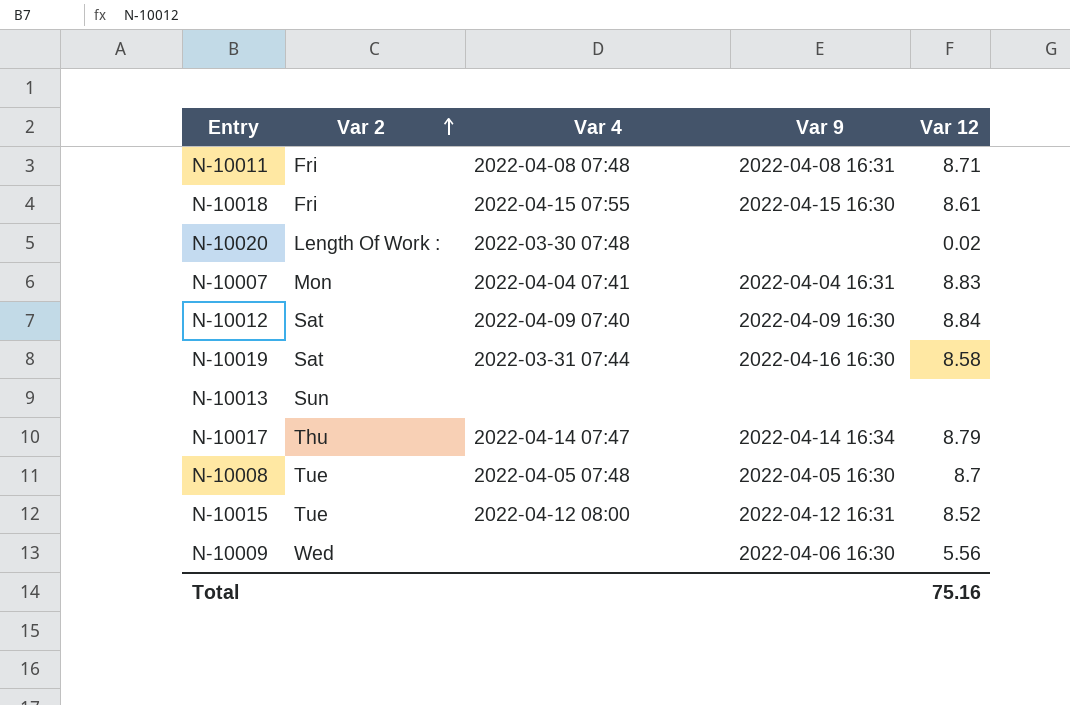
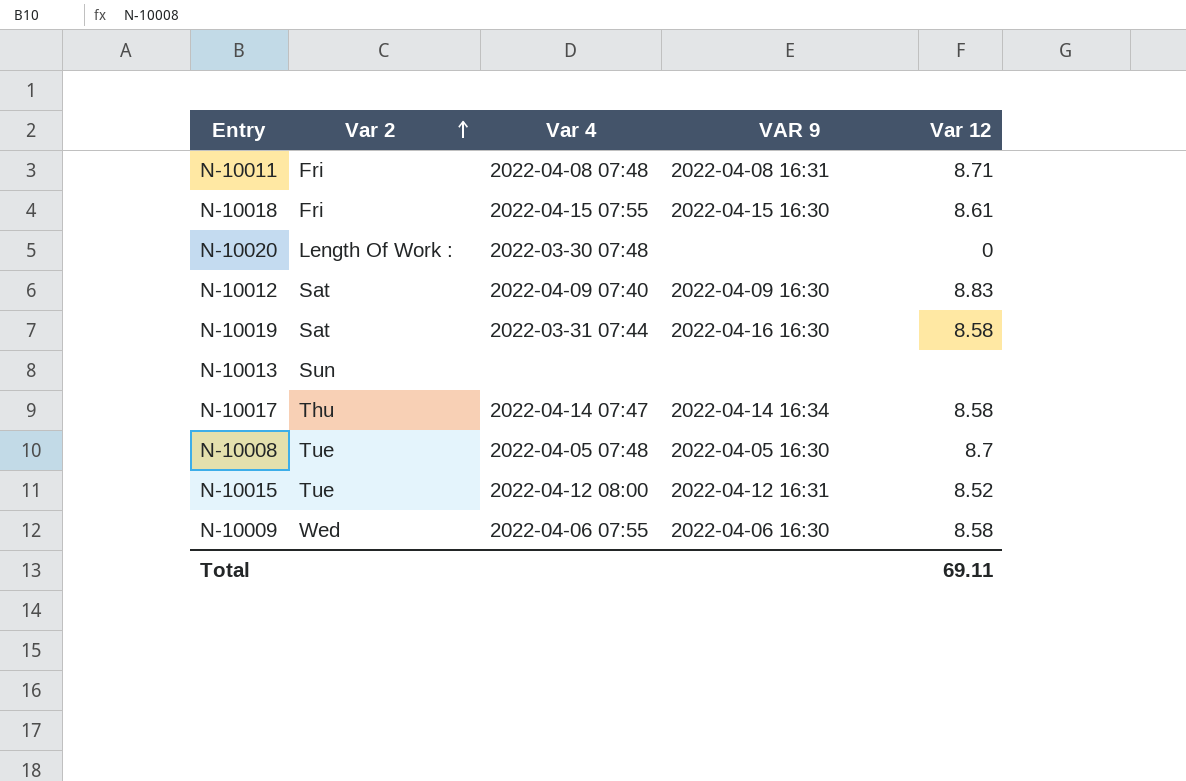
column name: Var 9 -> VAR 9
row N-10007: Mon | 2022-04-04 07:41 | 2022-04-04 16:31 | 8.83 -> none
N-10020 | Var 12: 0.02 -> 0
N-10012 | Var 12: 8.84 -> 8.83
N-10017 | Var 12: 8.79 -> 8.58
N-10009 | Var 4: none -> 2022-04-06 07:55
N-10009 | Var 12: 5.56 -> 8.58
Total | Var 12: 75.16 -> 69.11

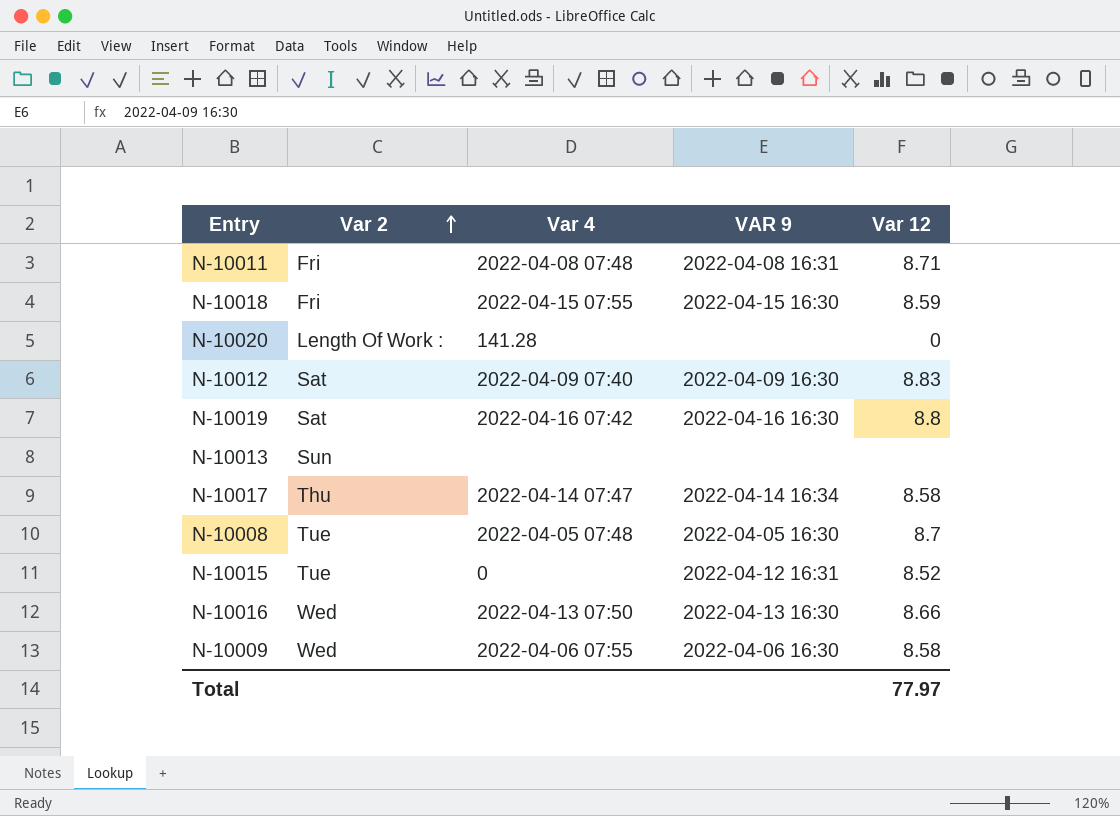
N-10018 | Var 12: 8.61 -> 8.59
N-10020 | Var 4: 2022-03-30 07:48 -> 141.28
N-10019 | Var 4: 2022-03-31 07:44 -> 2022-04-16 07:42
N-10019 | Var 12: 8.58 -> 8.8
N-10015 | Var 4: 2022-04-12 08:00 -> 0
row N-10016: none -> Wed | 2022-04-13 07:50 | 2022-04-13 16:30 | 8.66
Total | Var 12: 69.11 -> 77.97

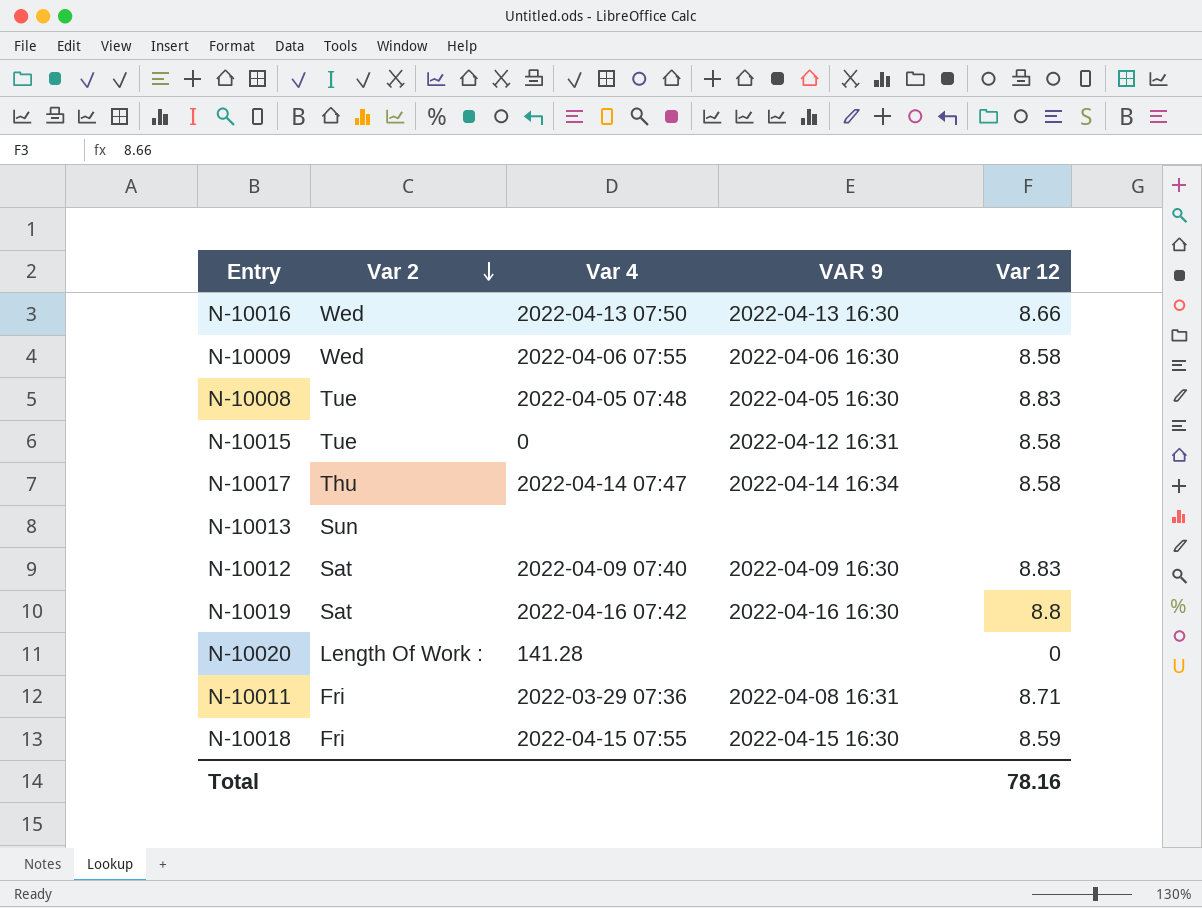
row order: Var 2 ascending -> Var 2 descending
N-10008 | Var 12: 8.7 -> 8.83
N-10015 | Var 12: 8.52 -> 8.58
N-10011 | Var 4: 2022-04-08 07:48 -> 2022-03-29 07:36
Total | Var 12: 77.97 -> 78.16

